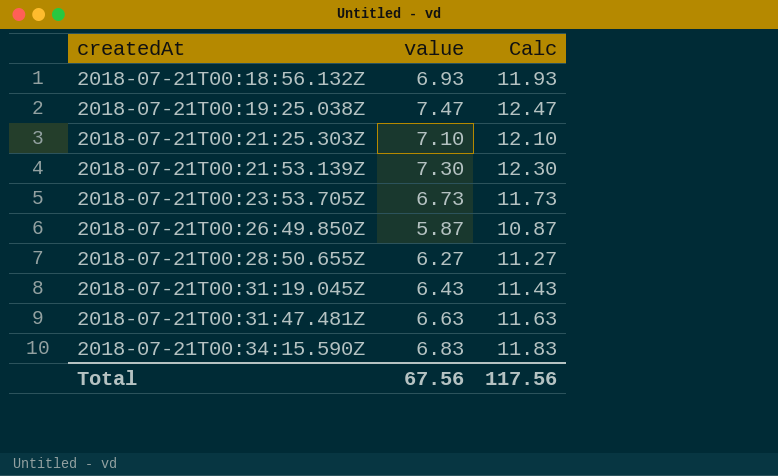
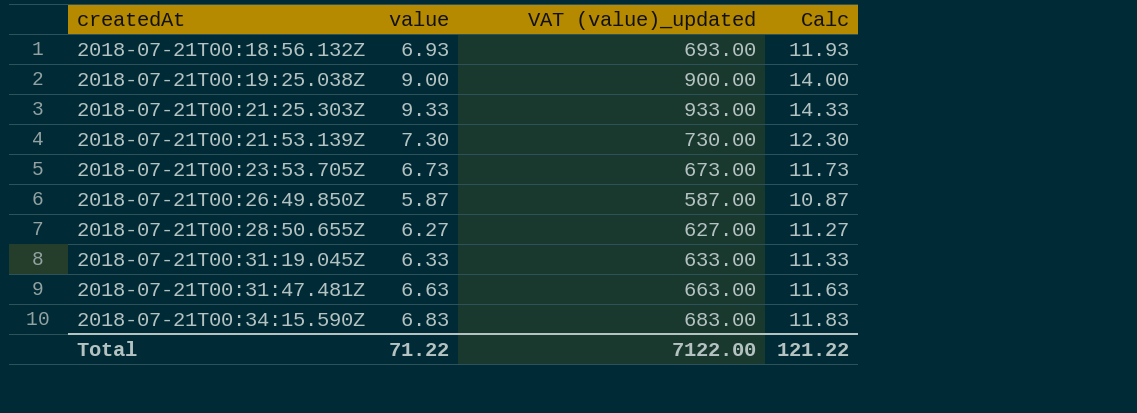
column VAT (value)_updated | formula: none -> [value] * 100
2018-07-21T00:19:25.038Z | value: 7.47 -> 9.00
2018-07-21T00:19:25.038Z | Calc: 12.47 -> 14.00
2018-07-21T00:21:25.303Z | value: 7.10 -> 9.33
2018-07-21T00:21:25.303Z | Calc: 12.10 -> 14.33
2018-07-21T00:31:19.045Z | value: 6.43 -> 6.33
2018-07-21T00:31:19.045Z | Calc: 11.43 -> 11.33
Total | value: 67.56 -> 71.22
Total | Calc: 117.56 -> 121.22

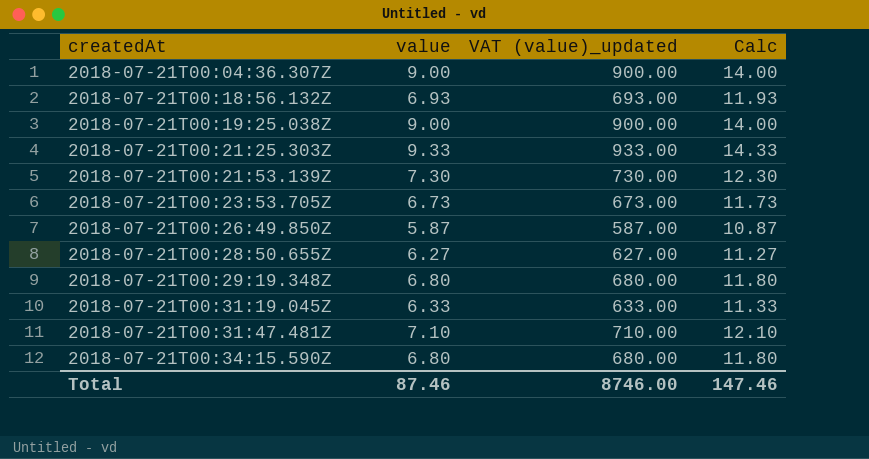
row 2018-07-21T00:04:36.307Z: none -> 9.00 | 900.00 | 14.00
row 2018-07-21T00:29:19.348Z: none -> 6.80 | 680.00 | 11.80
2018-07-21T00:31:47.481Z | value: 6.63 -> 7.10
2018-07-21T00:31:47.481Z | VAT (value)_updated: 663.00 -> 710.00
2018-07-21T00:31:47.481Z | Calc: 11.63 -> 12.10
2018-07-21T00:34:15.590Z | value: 6.83 -> 6.80
2018-07-21T00:34:15.590Z | VAT (value)_updated: 683.00 -> 680.00
2018-07-21T00:34:15.590Z | Calc: 11.83 -> 11.80
Total | value: 71.22 -> 87.46
Total | VAT (value)_updated: 7122.00 -> 8746.00
Total | Calc: 121.22 -> 147.46

